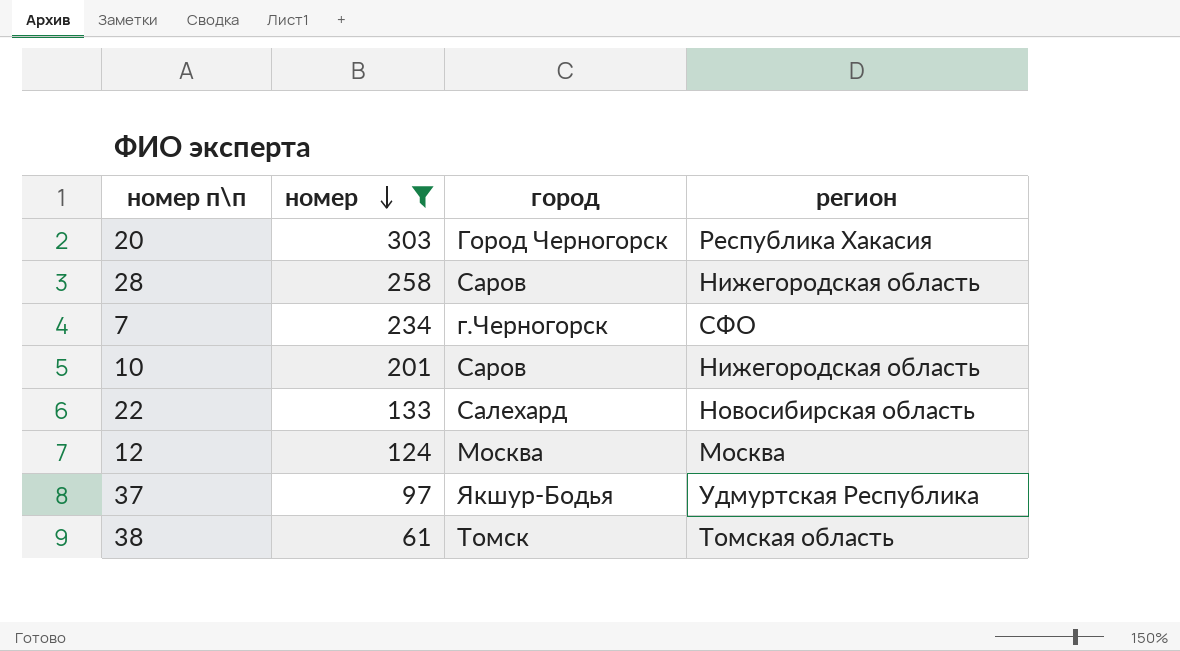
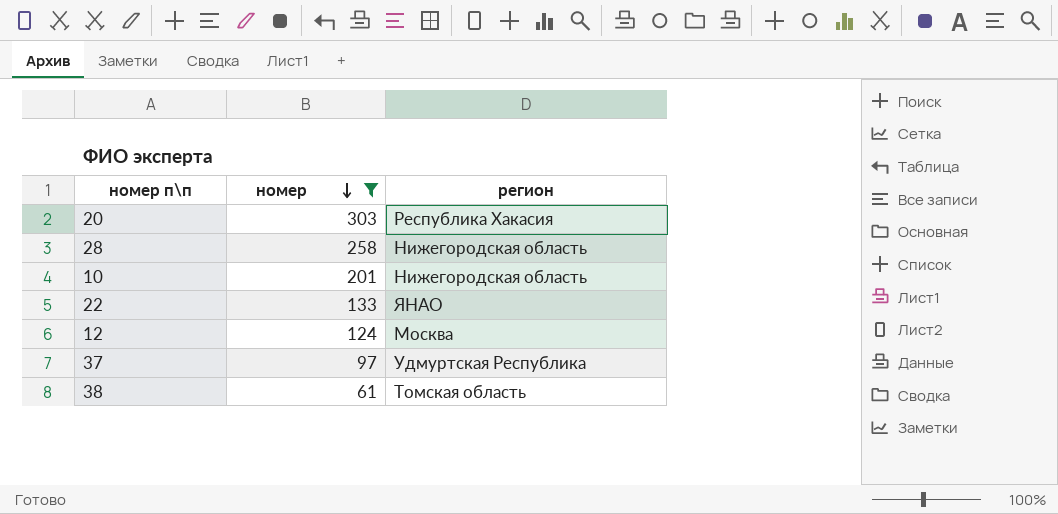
column город | position: 3 -> none
row 7: 234 | г.Черногорск | СФО -> none
22 | регион: Новосибирская область -> ЯНАО

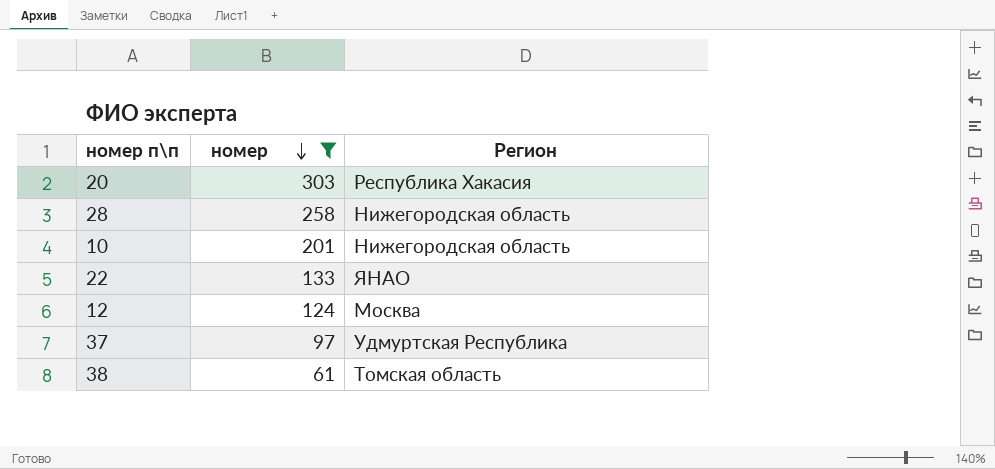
column name: регион -> Регион

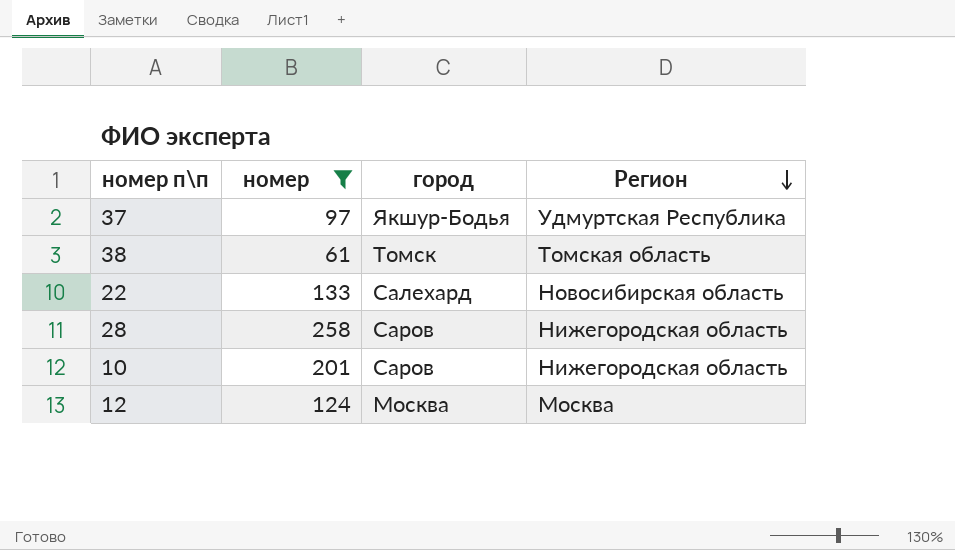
row order: номер descending -> Регион descending
column город | position: none -> 3
row 20: 303 | Республика Хакасия -> none
22 | Регион: ЯНАО -> Новосибирская область

